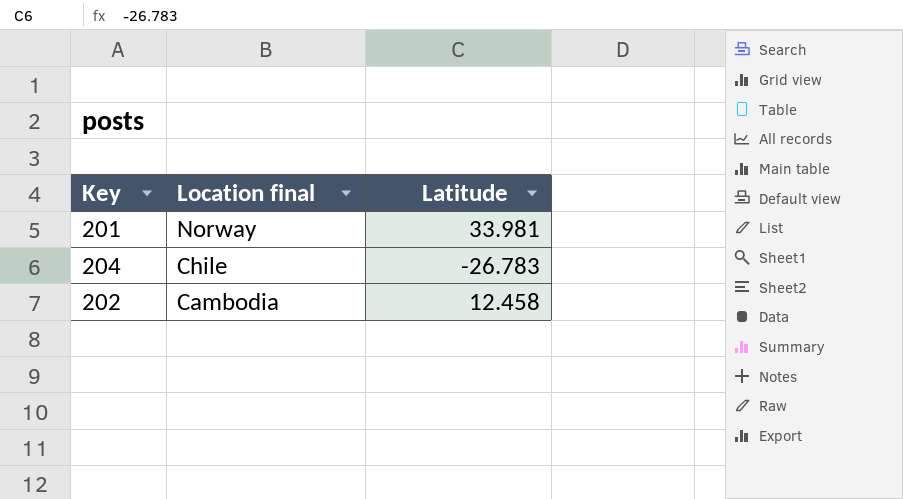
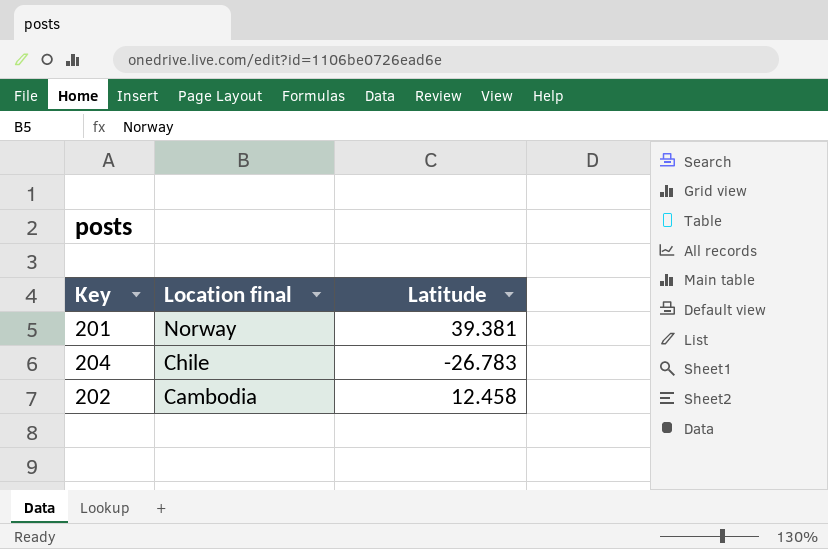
201 | Latitude: 33.981 -> 39.381

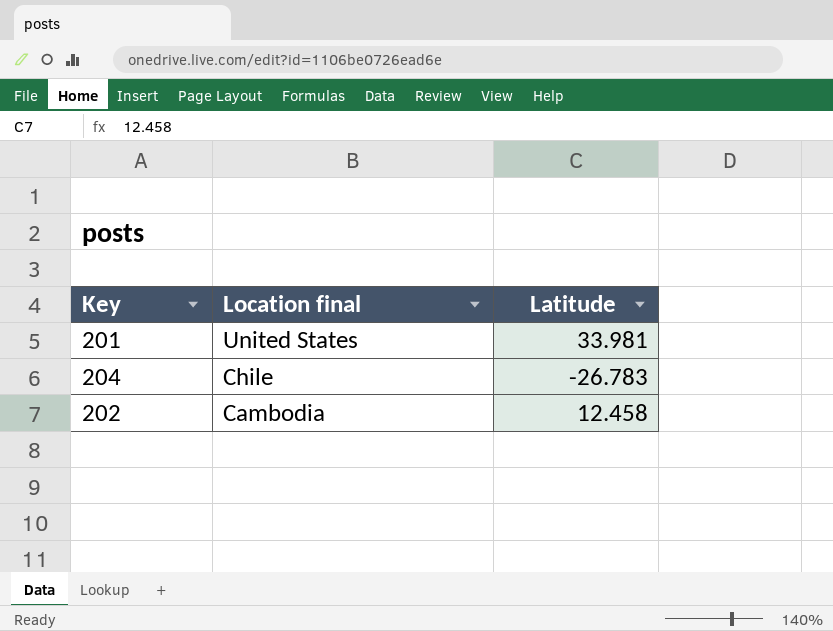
201 | Location final: Norway -> United States
201 | Latitude: 39.381 -> 33.981

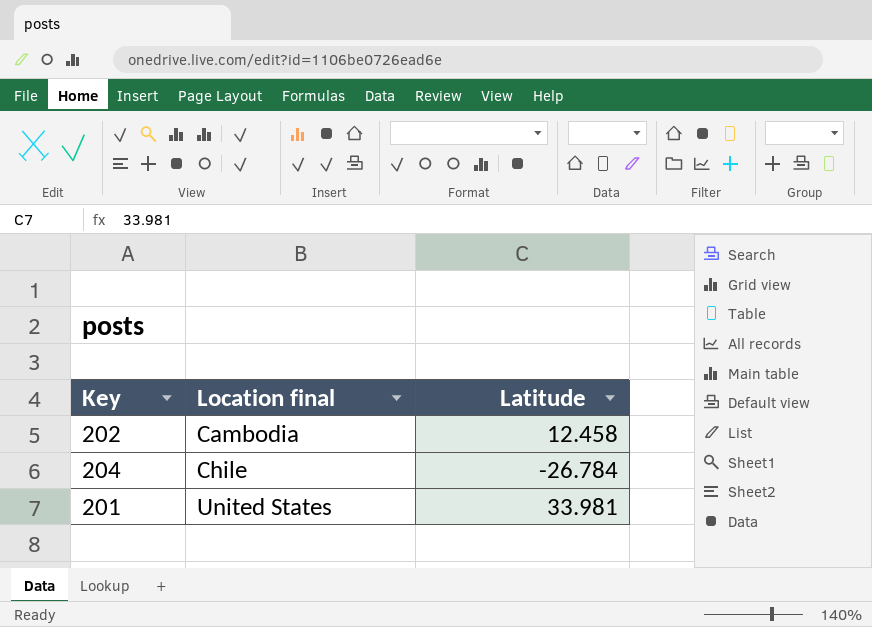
row order: Location final descending -> Location final ascending
204 | Latitude: -26.783 -> -26.784

